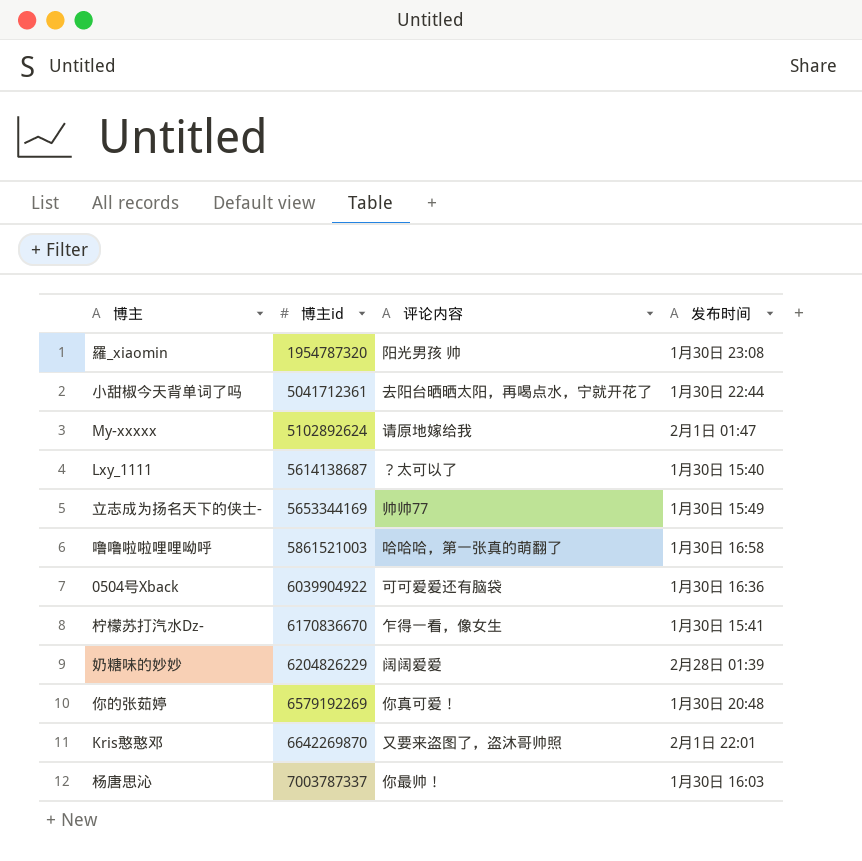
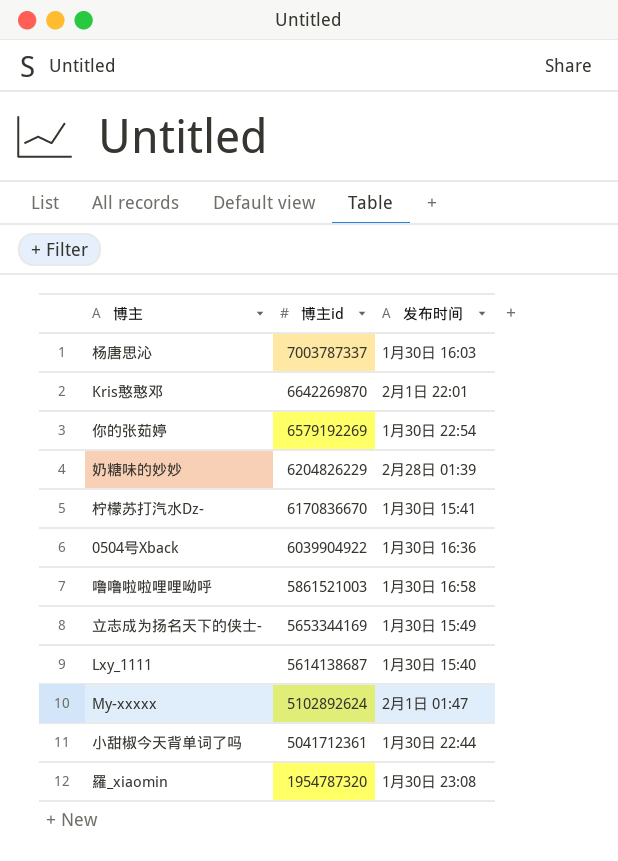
row order: 博主id ascending -> 博主id descending
column 评论内容 | position: 3 -> none
你的张茹婷 | 发布时间: 1月30日 20:48 -> 1月30日 22:54

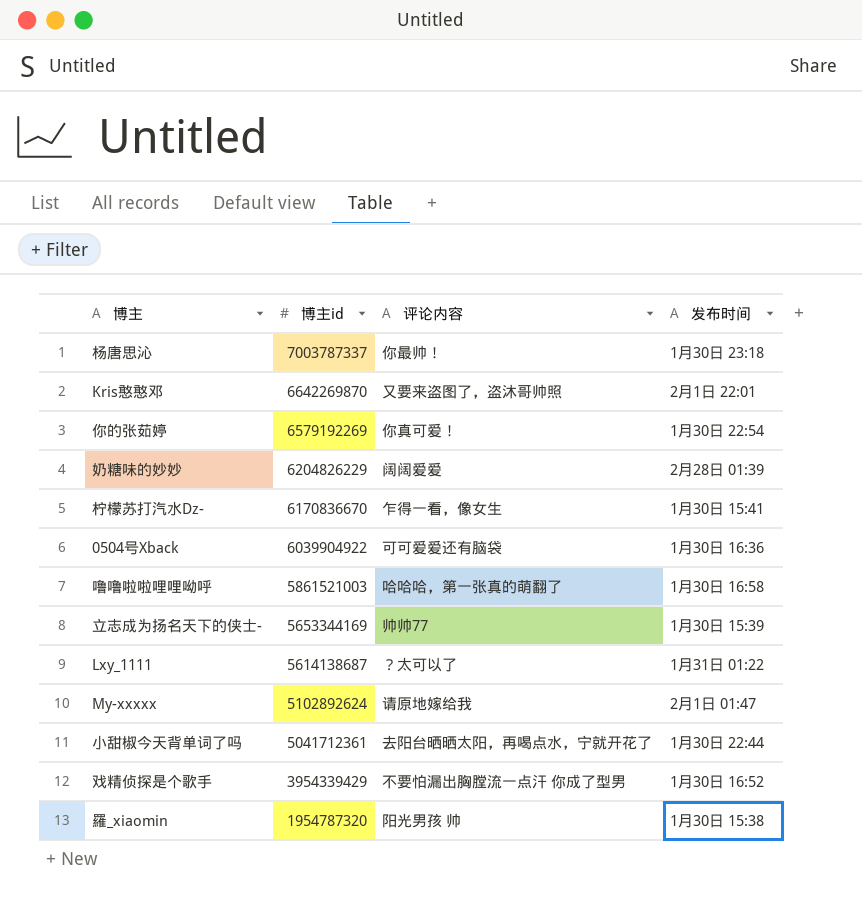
column 评论内容 | position: none -> 3
杨唐思沁 | 发布时间: 1月30日 16:03 -> 1月30日 23:18
立志成为扬名天下的侠士- | 发布时间: 1月30日 15:49 -> 1月30日 15:39
Lxy_1111 | 发布时间: 1月30日 15:40 -> 1月31日 01:22
row 戏精侦探是个歌手: none -> 3954339429 | 不要怕漏出胸膛流一点汗 你成了型男 | 1月30日 16:52
羅_xiaomin | 发布时间: 1月30日 23:08 -> 1月30日 15:38

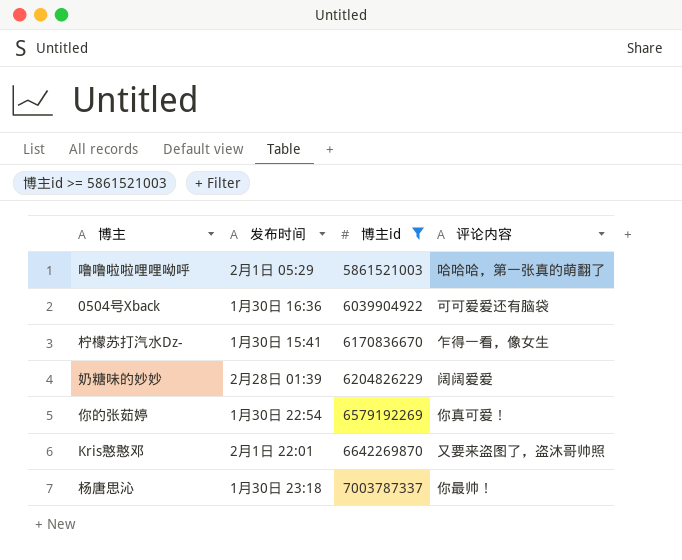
filter: none -> 博主id >= 5861521003
row order: 博主id descending -> 博主id ascending
column 发布时间 | position: 4 -> 2
噜噜啦啦哩哩呦呼 | 发布时间: 1月30日 16:58 -> 2月1日 05:29

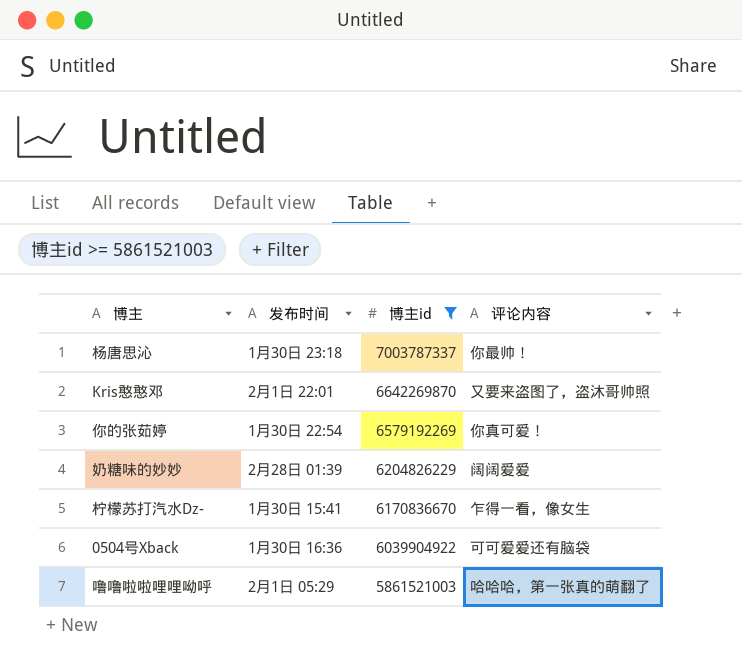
row order: 博主id ascending -> 博主id descending

